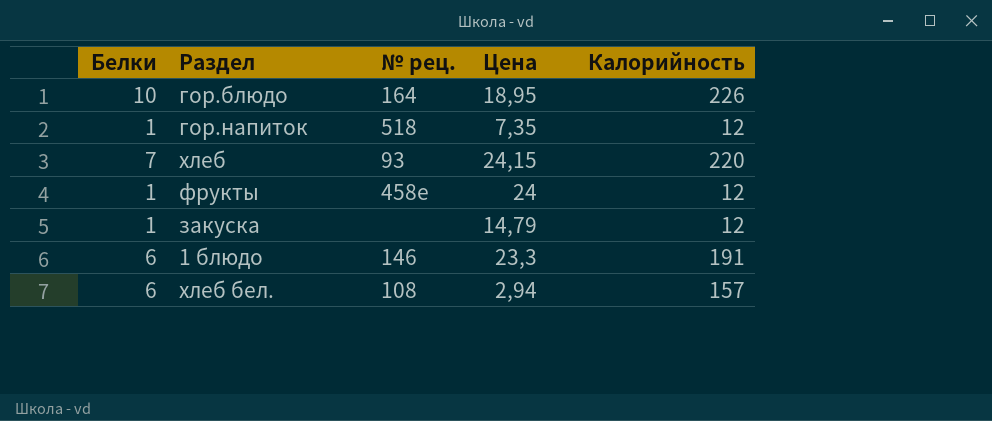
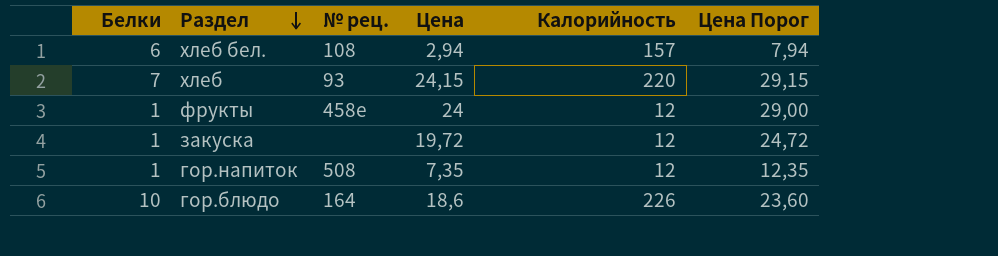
row order: none -> Раздел descending
column Цена Порог | formula: none -> [Цена] + 5
row 1 блюдо: 6 | 146 | 23,3 | 191 -> none
закуска | Цена: 14,79 -> 19,72
гор.напиток | № рец.: 518 -> 508
гор.блюдо | Цена: 18,95 -> 18,6

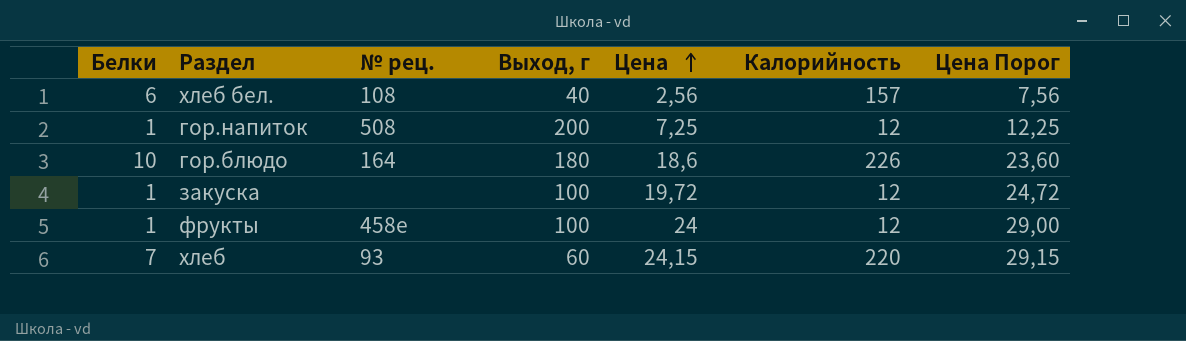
row order: Раздел descending -> Цена ascending
column Выход, г | position: none -> 4
хлеб бел. | Цена: 2,94 -> 2,56
хлеб бел. | Цена Порог: 7,94 -> 7,56
гор.напиток | Цена: 7,35 -> 7,25
гор.напиток | Цена Порог: 12,35 -> 12,25

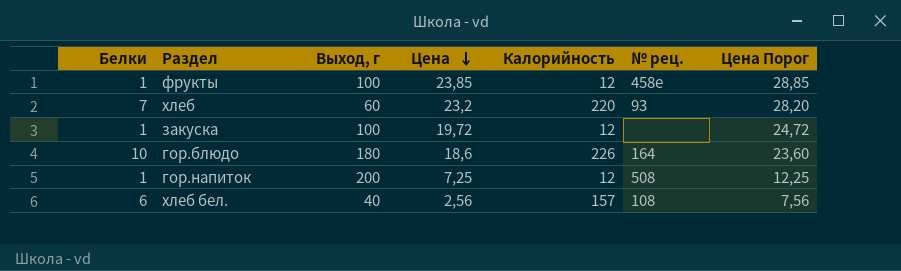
row order: Цена ascending -> Цена descending
column № рец. | position: 3 -> 6
фрукты | Цена: 24 -> 23,85
фрукты | Цена Порог: 29,00 -> 28,85
хлеб | Цена: 24,15 -> 23,2
хлеб | Цена Порог: 29,15 -> 28,20

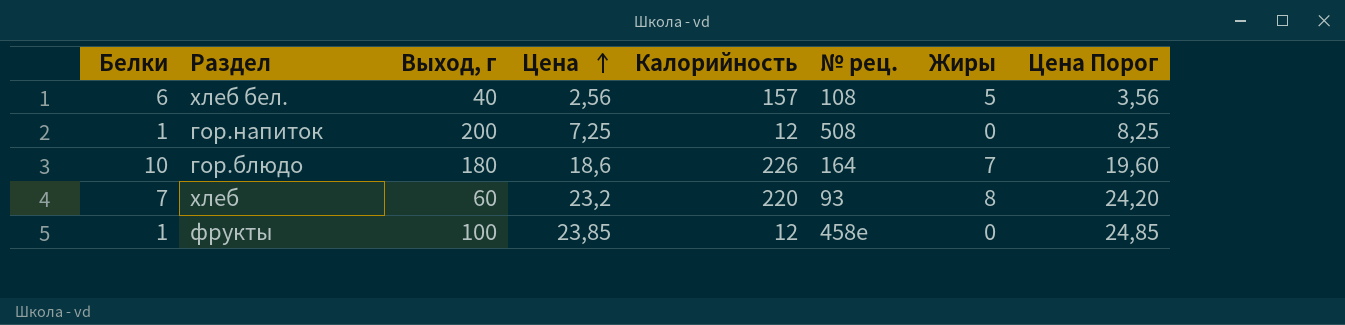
row order: Цена descending -> Цена ascending
column Жиры | position: none -> 7
column Цена Порог | formula: [Цена] + 5 -> [Цена] + 1
row закуска: 1 | 100 | 19,72 | 12 | none | 24,72 -> none

